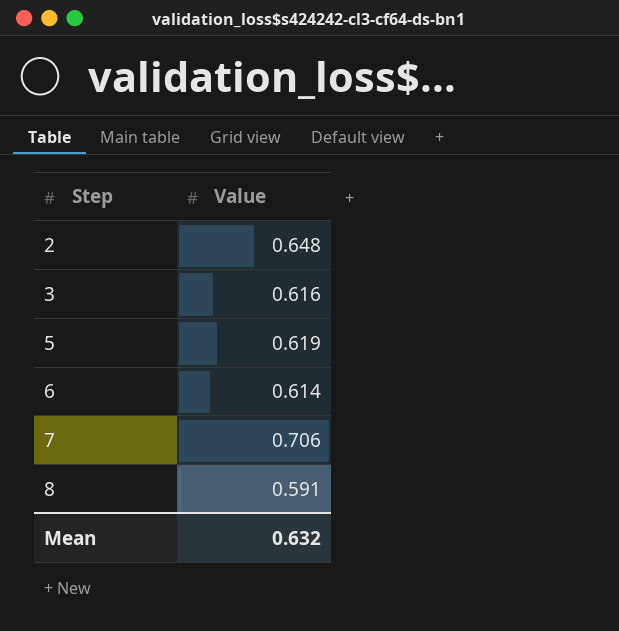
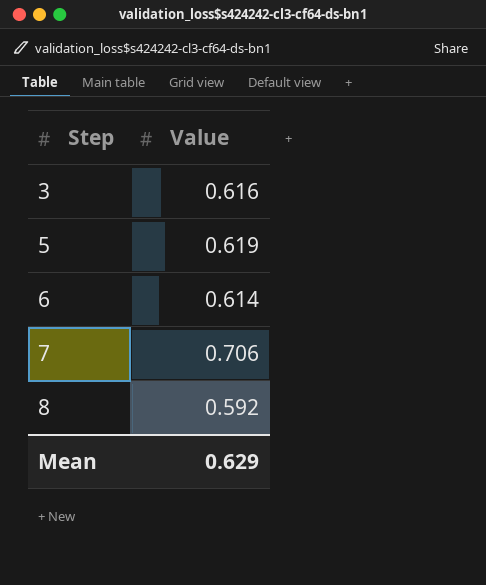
row 2: 0.648 -> none
8 | Value: 0.591 -> 0.592
Mean | Value: 0.632 -> 0.629

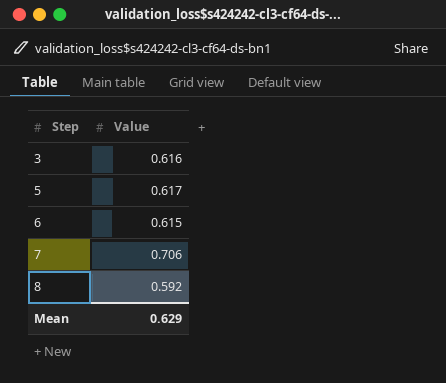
5 | Value: 0.619 -> 0.617
6 | Value: 0.614 -> 0.615

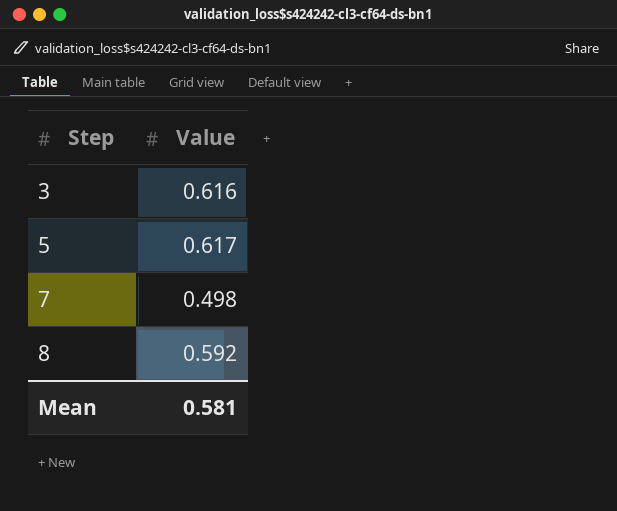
row 6: 0.615 -> none
7 | Value: 0.706 -> 0.498
Mean | Value: 0.629 -> 0.581

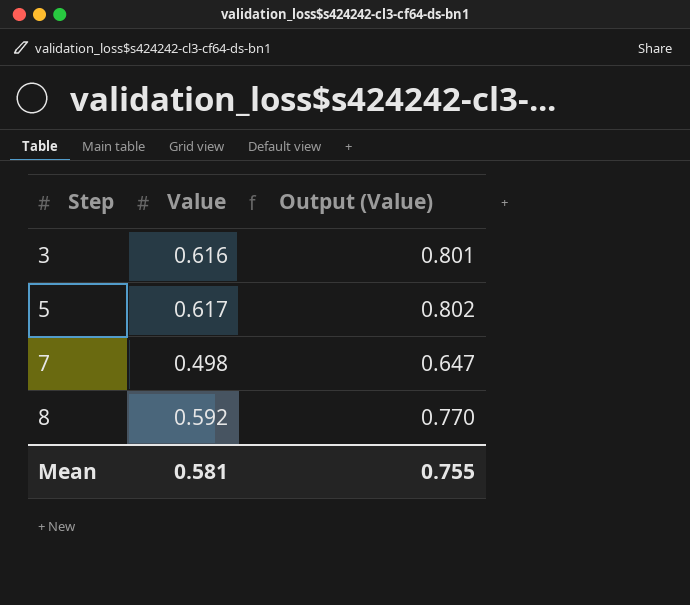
column Output (Value) | formula: none -> [Value] * 1.3

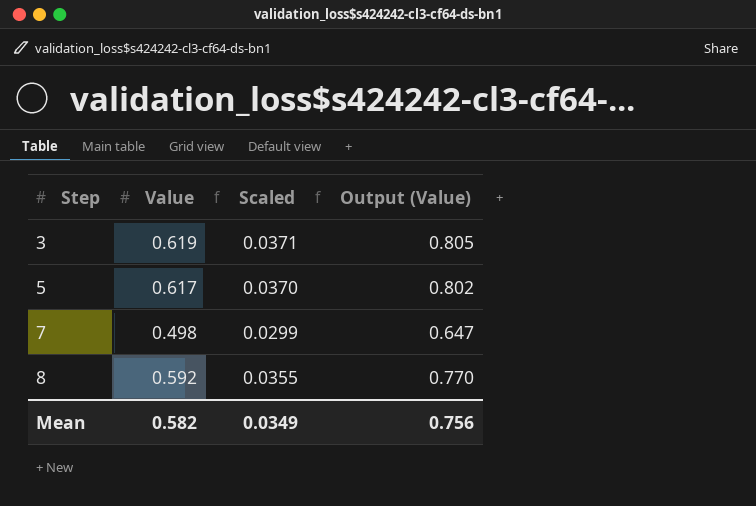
column Scaled | formula: none -> [Value] * 0.06
3 | Value: 0.616 -> 0.619
3 | Output (Value): 0.801 -> 0.805
Mean | Value: 0.581 -> 0.582
Mean | Output (Value): 0.755 -> 0.756

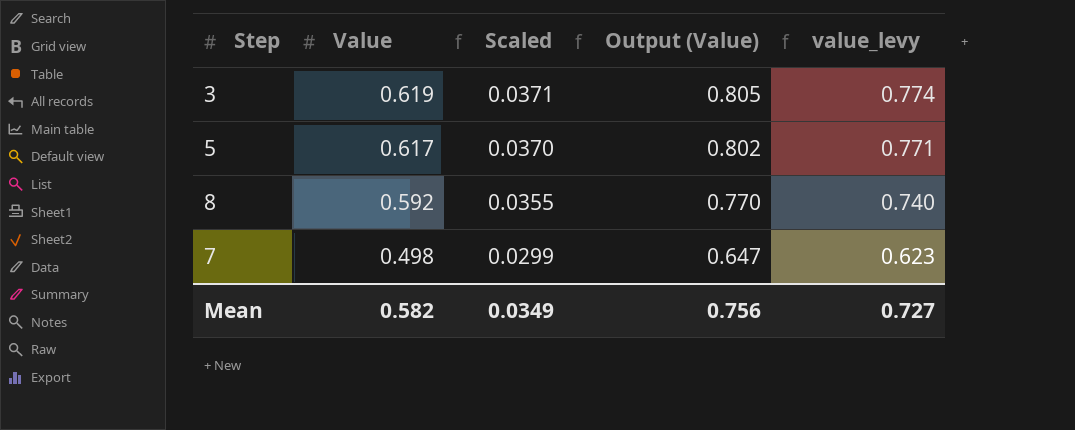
row order: Step ascending -> Value descending
column value_levy | formula: none -> [Value] * 1.25

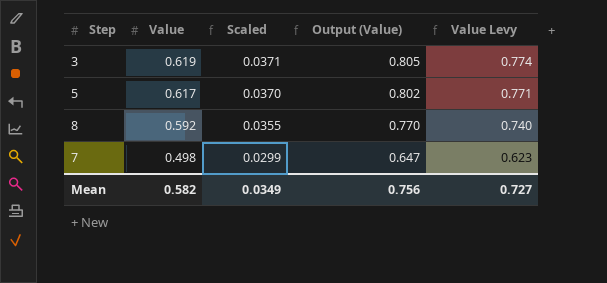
column name: value_levy -> Value Levy

